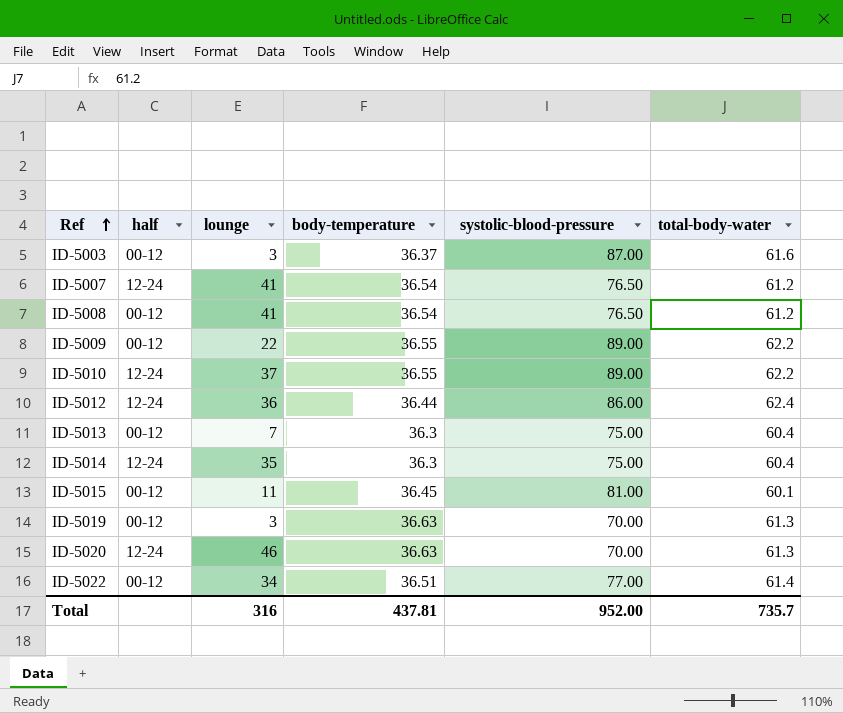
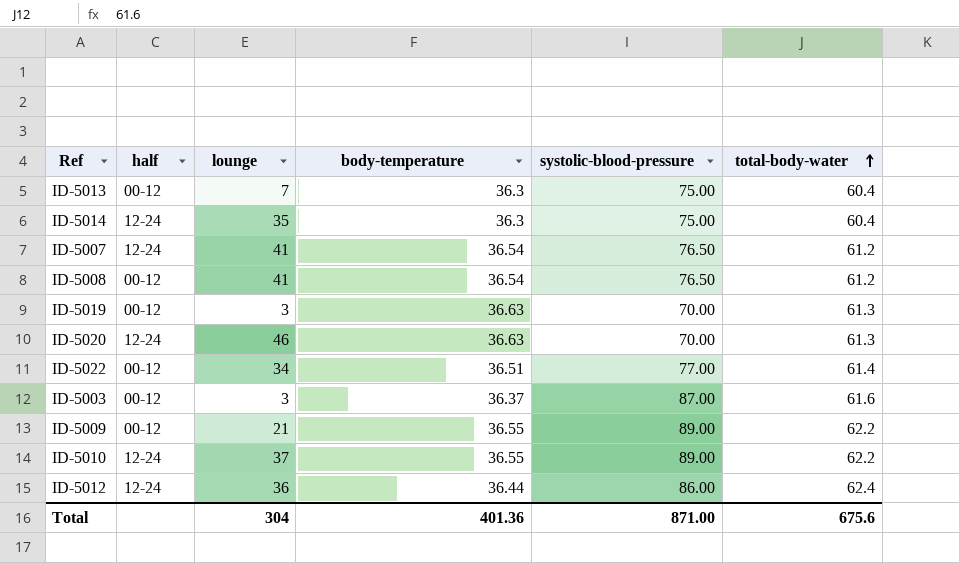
row order: Ref ascending -> total-body-water ascending
row ID-5015: 00-12 | 11 | 36.45 | 81.00 | 60.1 -> none
ID-5009 | lounge: 22 -> 21
Total | lounge: 316 -> 304
Total | body-temperature: 437.81 -> 401.36
Total | systolic-blood-pressure: 952.00 -> 871.00
Total | total-body-water: 735.7 -> 675.6

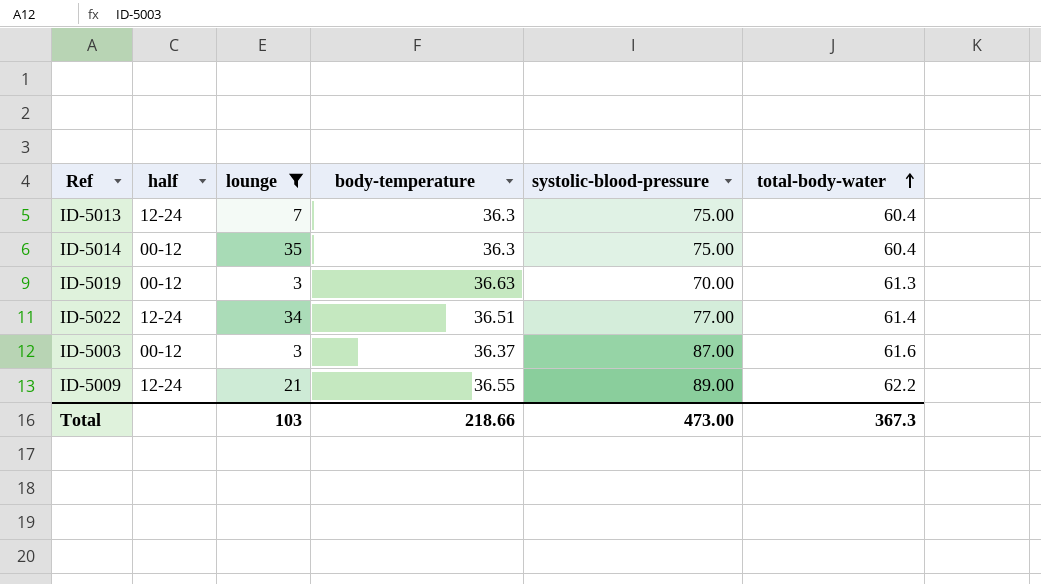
filter: none -> lounge <= 35
ID-5013 | half: 00-12 -> 12-24
ID-5014 | half: 12-24 -> 00-12
ID-5022 | half: 00-12 -> 12-24
ID-5009 | half: 00-12 -> 12-24
Total | lounge: 304 -> 103
Total | body-temperature: 401.36 -> 218.66
Total | systolic-blood-pressure: 871.00 -> 473.00
Total | total-body-water: 675.6 -> 367.3

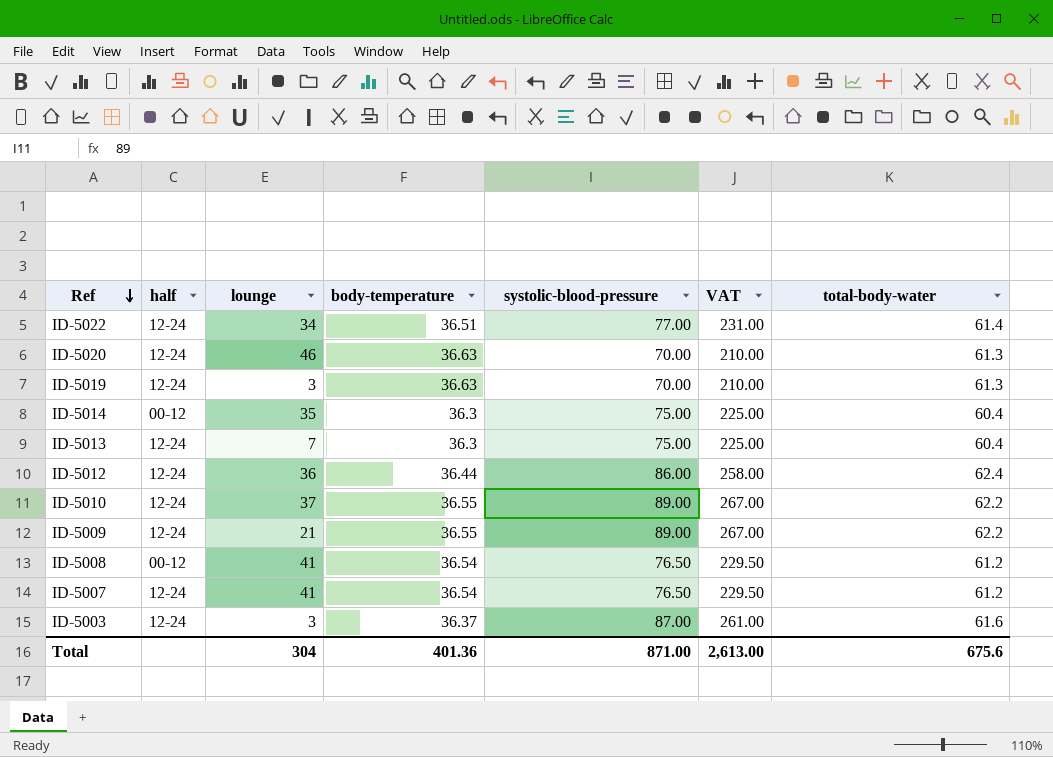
filter: lounge <= 35 -> none
row order: total-body-water ascending -> Ref descending
column VAT | formula: none -> [systolic-blood-pressure] * 3
ID-5019 | half: 00-12 -> 12-24
ID-5003 | half: 00-12 -> 12-24
Total | lounge: 103 -> 304
Total | body-temperature: 218.66 -> 401.36
Total | systolic-blood-pressure: 473.00 -> 871.00
Total | total-body-water: 367.3 -> 675.6

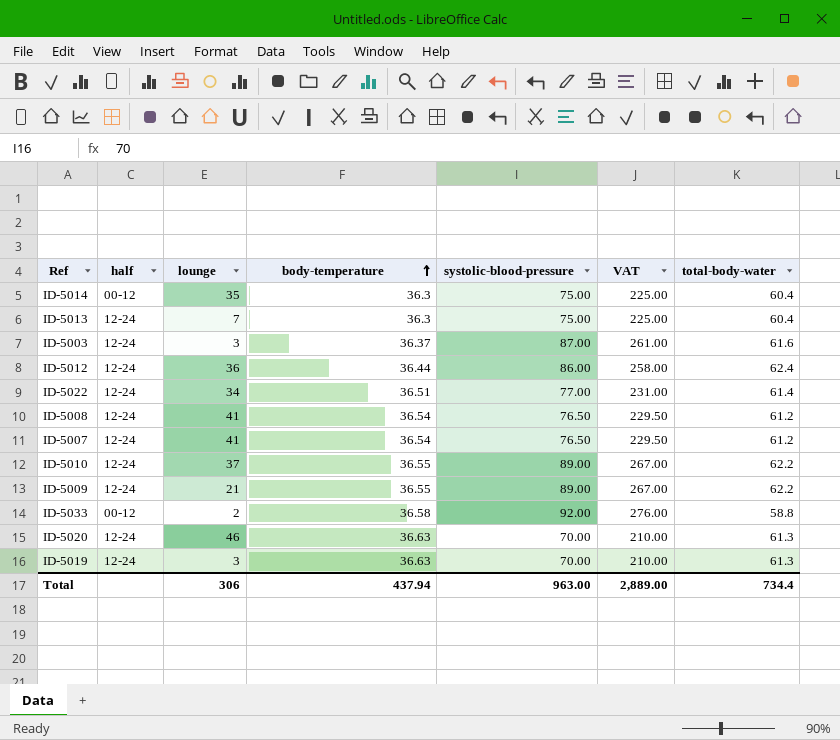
row order: Ref descending -> body-temperature ascending
ID-5008 | half: 00-12 -> 12-24
row ID-5033: none -> 00-12 | 2 | 36.58 | 92.00 | 276.00 | 58.8
Total | lounge: 304 -> 306
Total | body-temperature: 401.36 -> 437.94
Total | systolic-blood-pressure: 871.00 -> 963.00
Total | VAT: 2,613.00 -> 2,889.00
Total | total-body-water: 675.6 -> 734.4

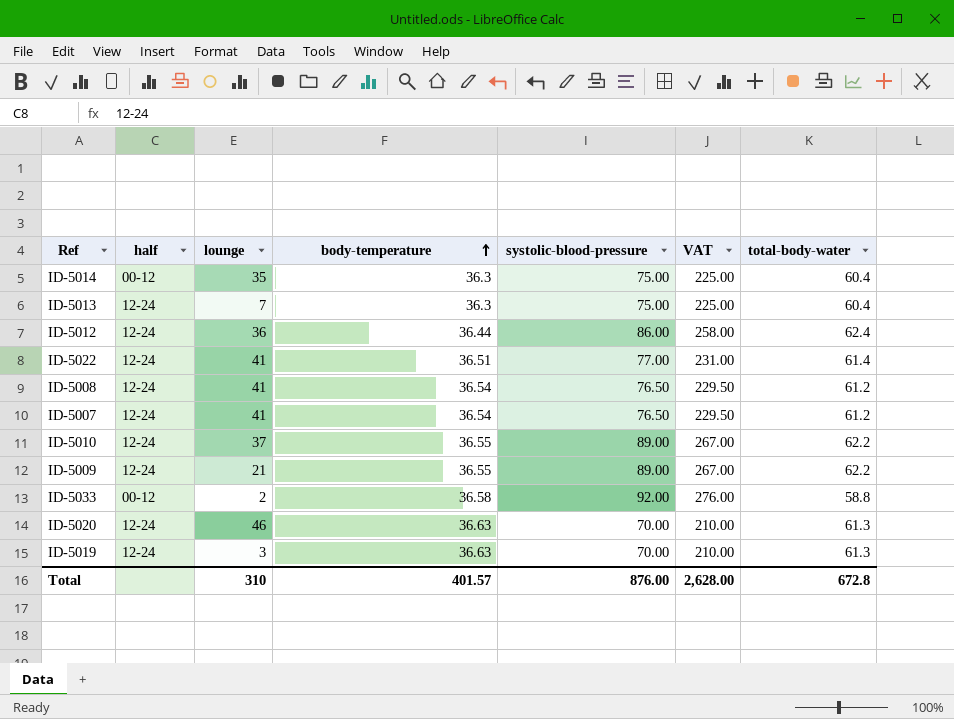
row ID-5003: 12-24 | 3 | 36.37 | 87.00 | 261.00 | 61.6 -> none
ID-5022 | lounge: 34 -> 41
Total | lounge: 306 -> 310
Total | body-temperature: 437.94 -> 401.57
Total | systolic-blood-pressure: 963.00 -> 876.00
Total | VAT: 2,889.00 -> 2,628.00
Total | total-body-water: 734.4 -> 672.8

